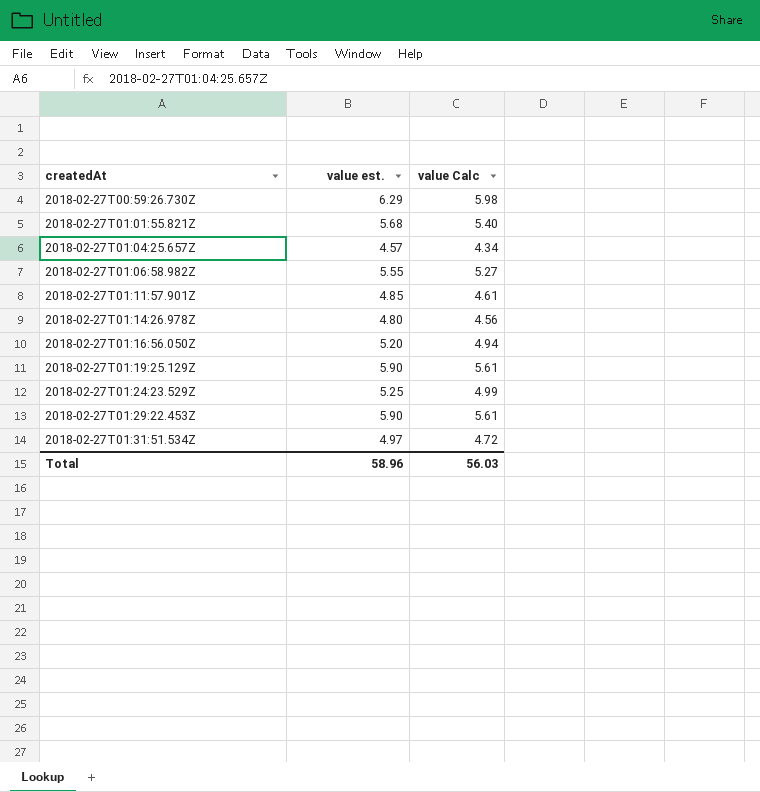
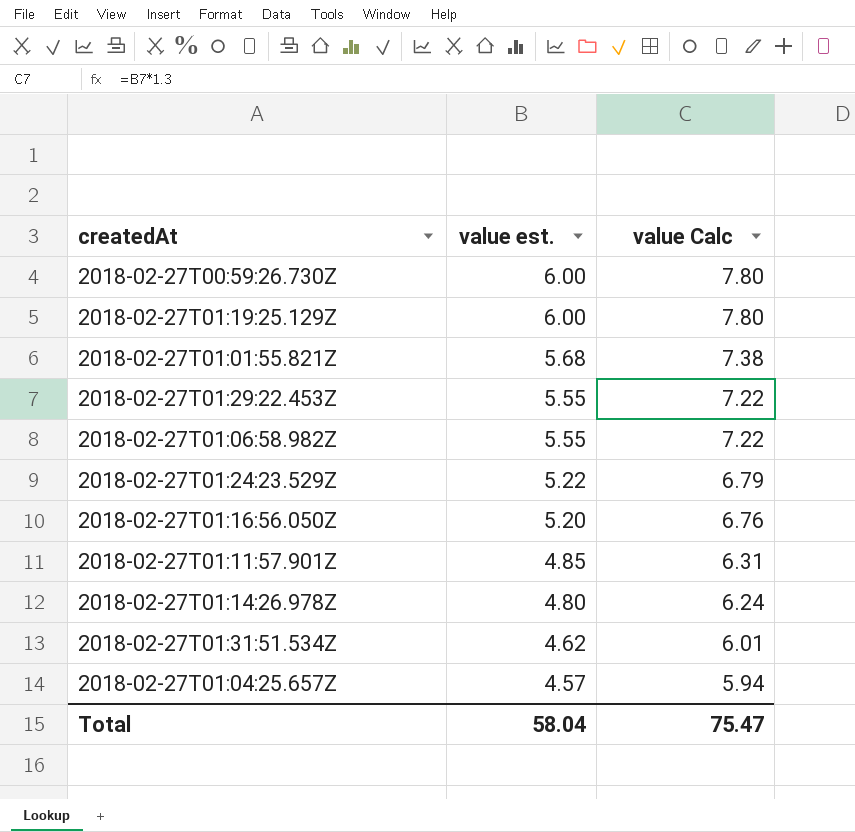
row order: createdAt ascending -> value est. descending
column value Calc | formula: [value est.] * 0.95 -> [value est.] * 1.3
2018-02-27T00:59:26.730Z | value est.: 6.29 -> 6.00
2018-02-27T01:19:25.129Z | value est.: 5.90 -> 6.00
2018-02-27T01:29:22.453Z | value est.: 5.90 -> 5.55
2018-02-27T01:24:23.529Z | value est.: 5.25 -> 5.22
2018-02-27T01:31:51.534Z | value est.: 4.97 -> 4.62
Total | value est.: 58.96 -> 58.04
Total | value Calc: 56.03 -> 75.47

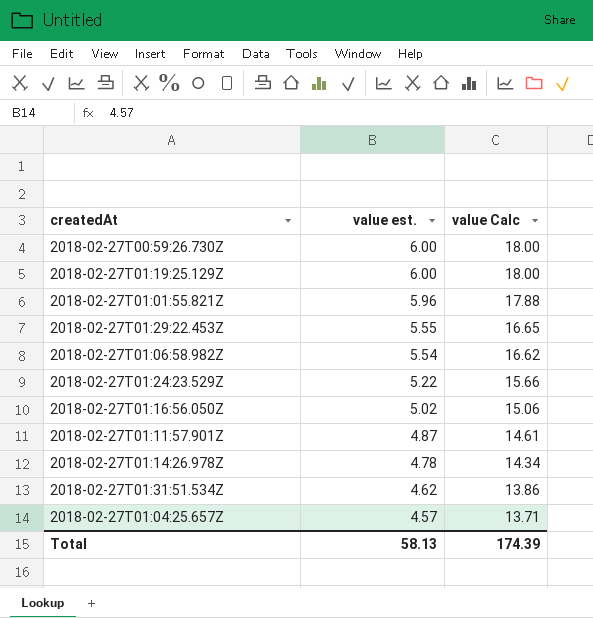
column value Calc | formula: [value est.] * 1.3 -> [value est.] * 3
2018-02-27T01:01:55.821Z | value est.: 5.68 -> 5.96
2018-02-27T01:06:58.982Z | value est.: 5.55 -> 5.54
2018-02-27T01:16:56.050Z | value est.: 5.20 -> 5.02
2018-02-27T01:11:57.901Z | value est.: 4.85 -> 4.87
2018-02-27T01:14:26.978Z | value est.: 4.80 -> 4.78
Total | value est.: 58.04 -> 58.13
Total | value Calc: 75.47 -> 174.39

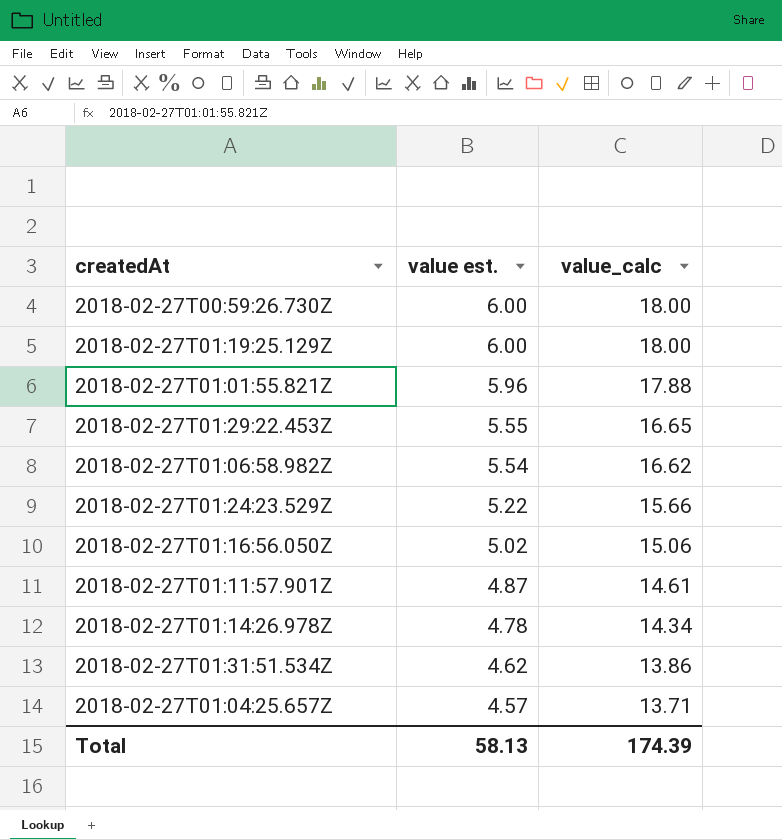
column name: value Calc -> value_calc

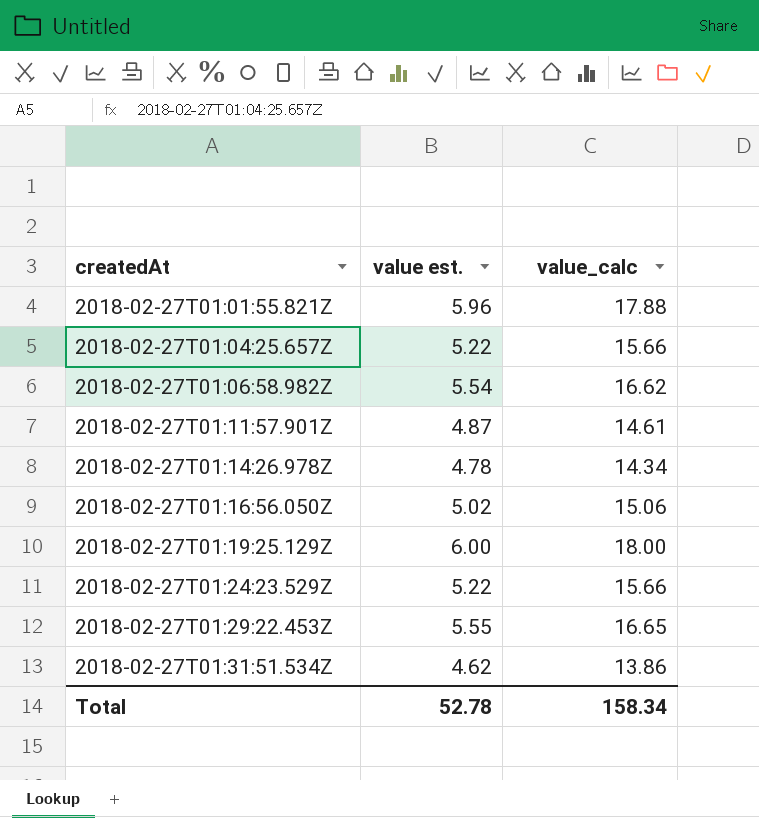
row order: value est. descending -> createdAt ascending
row 2018-02-27T00:59:26.730Z: 6.00 | 18.00 -> none
2018-02-27T01:04:25.657Z | value est.: 4.57 -> 5.22
2018-02-27T01:04:25.657Z | value_calc: 13.71 -> 15.66
Total | value est.: 58.13 -> 52.78
Total | value_calc: 174.39 -> 158.34

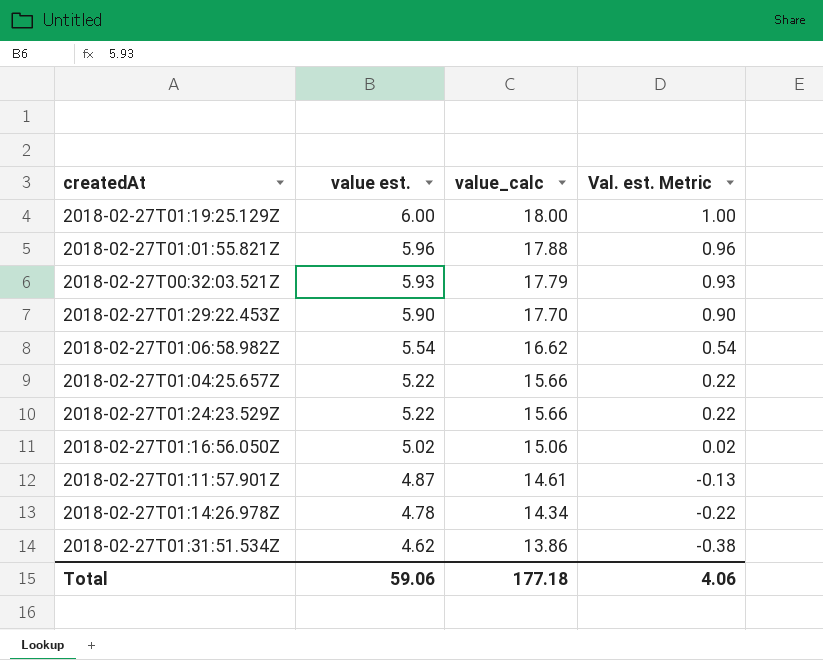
row order: createdAt ascending -> value est. descending
column Val. est. Metric | formula: none -> [value est.] - 5
row 2018-02-27T00:32:03.521Z: none -> 5.93 | 17.79 | 0.93
2018-02-27T01:29:22.453Z | value est.: 5.55 -> 5.90
2018-02-27T01:29:22.453Z | value_calc: 16.65 -> 17.70
Total | value est.: 52.78 -> 59.06
Total | value_calc: 158.34 -> 177.18

